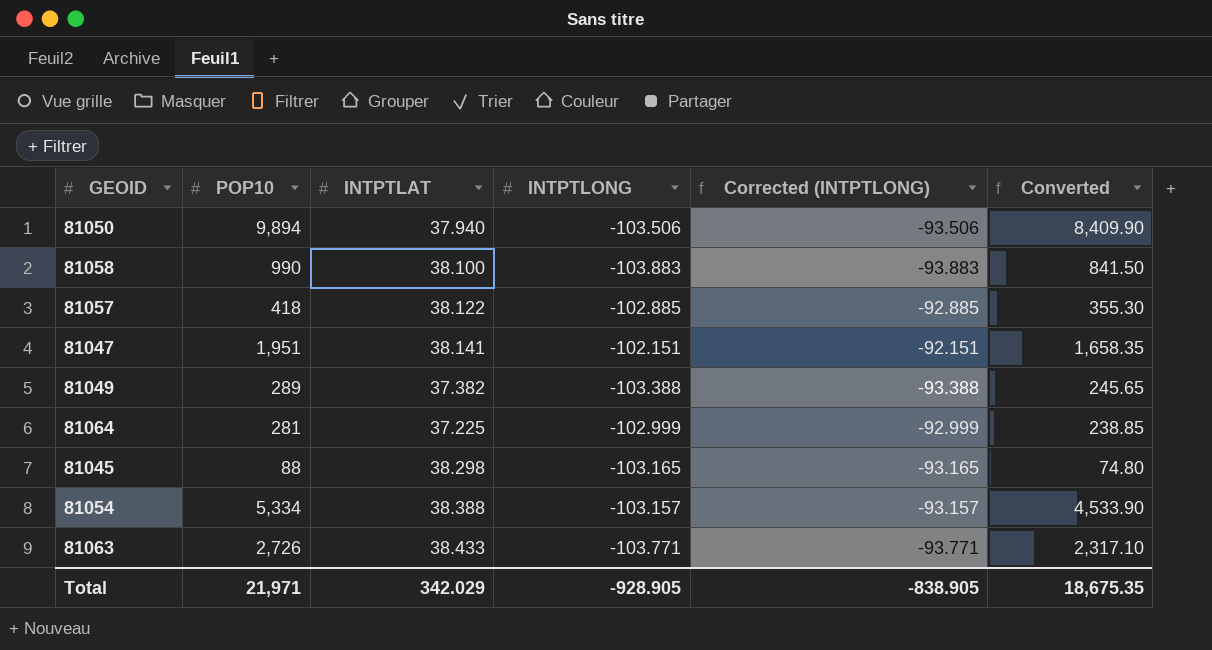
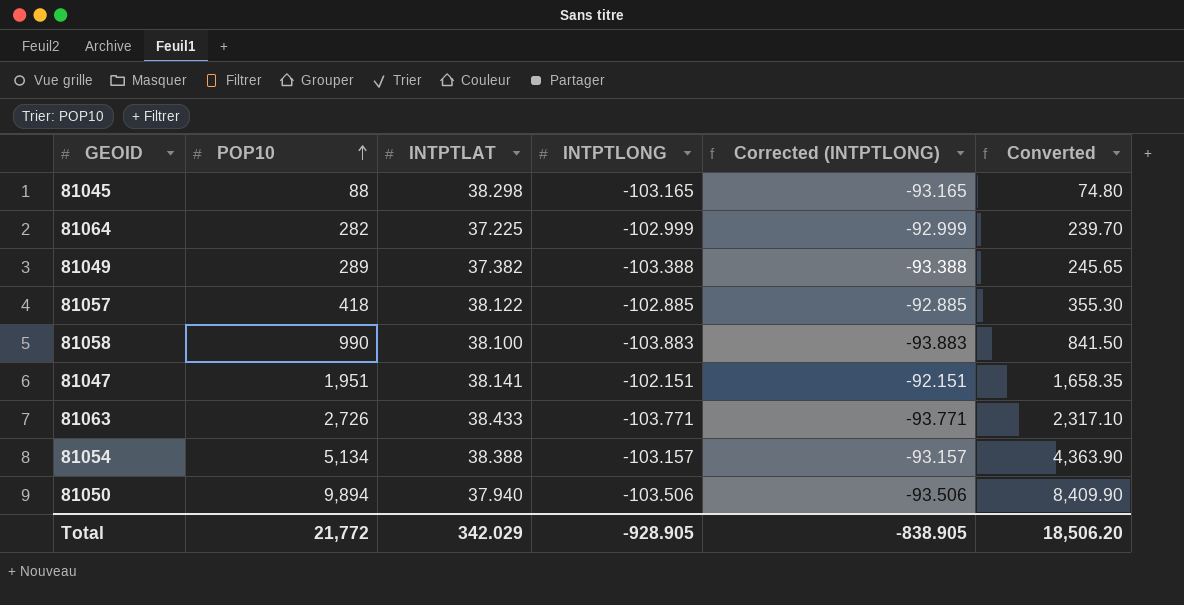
row order: none -> POP10 ascending
81064 | POP10: 281 -> 282
81064 | Converted: 238.85 -> 239.70
81054 | POP10: 5,334 -> 5,134
81054 | Converted: 4,533.90 -> 4,363.90
Total | POP10: 21,971 -> 21,772
Total | Converted: 18,675.35 -> 18,506.20

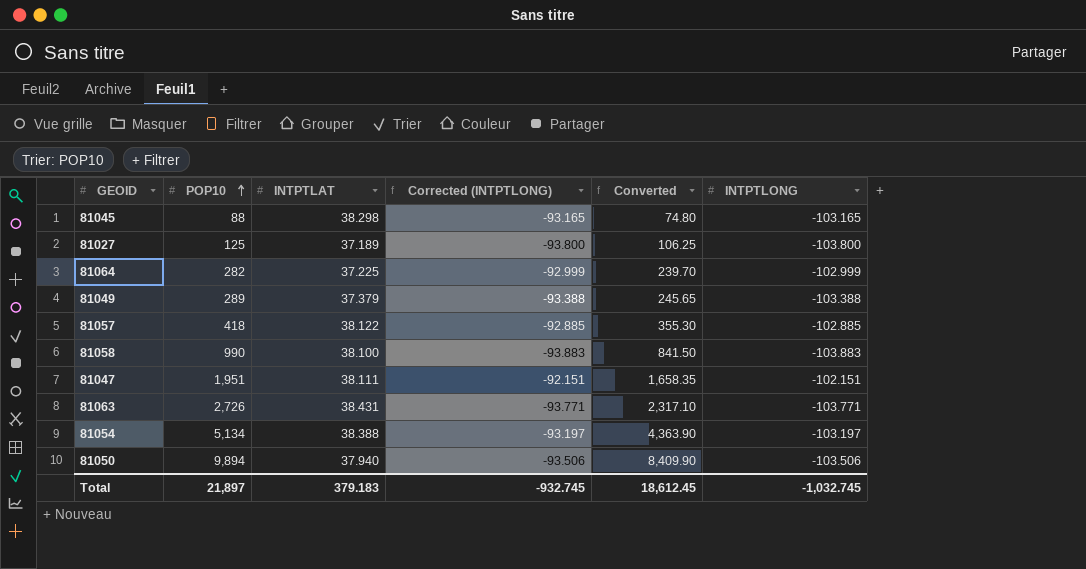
column INTPTLONG | position: 4 -> 6
row 81027: none -> 125 | 37.189 | -93.800 | 106.25 | -103.800
81049 | INTPTLAT: 37.382 -> 37.379
81047 | INTPTLAT: 38.141 -> 38.111
81063 | INTPTLAT: 38.433 -> 38.431
81054 | Corrected (INTPTLONG): -93.157 -> -93.197
81054 | INTPTLONG: -103.157 -> -103.197
Total | POP10: 21,772 -> 21,897
Total | INTPTLAT: 342.029 -> 379.183
Total | Corrected (INTPTLONG): -838.905 -> -932.745
Total | Converted: 18,506.20 -> 18,612.45
Total | INTPTLONG: -928.905 -> -1,032.745

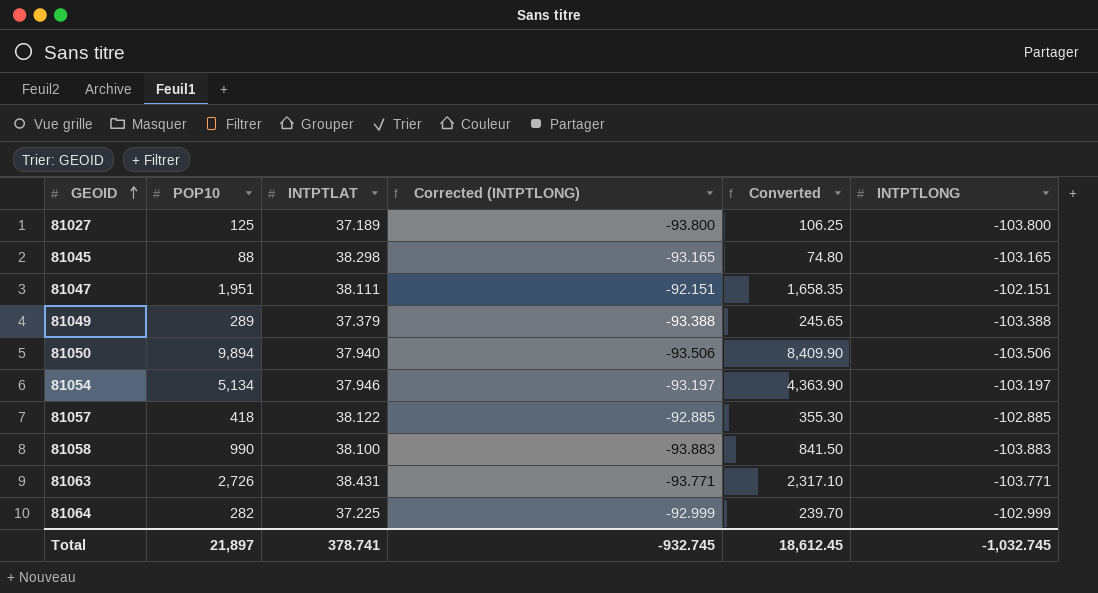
row order: POP10 ascending -> GEOID ascending
81054 | INTPTLAT: 38.388 -> 37.946
Total | INTPTLAT: 379.183 -> 378.741

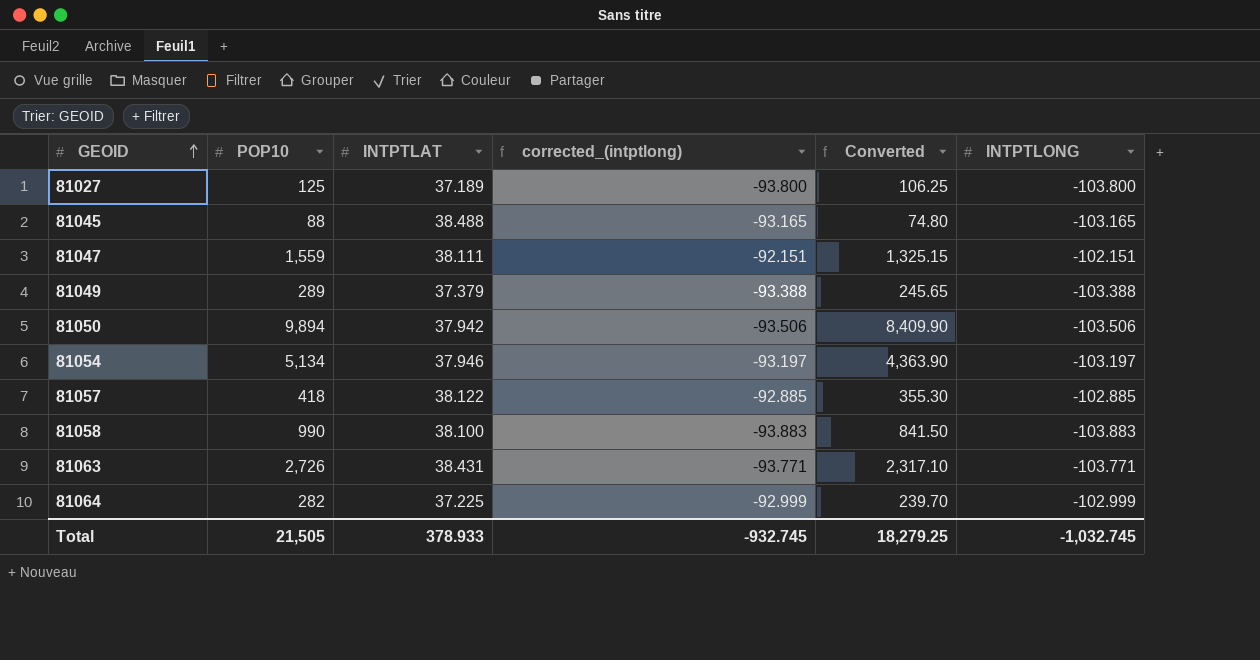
column name: Corrected (INTPTLONG) -> corrected_(intptlong)
81045 | INTPTLAT: 38.298 -> 38.488
81047 | POP10: 1,951 -> 1,559
81047 | Converted: 1,658.35 -> 1,325.15
81050 | INTPTLAT: 37.940 -> 37.942
Total | POP10: 21,897 -> 21,505
Total | INTPTLAT: 378.741 -> 378.933
Total | Converted: 18,612.45 -> 18,279.25

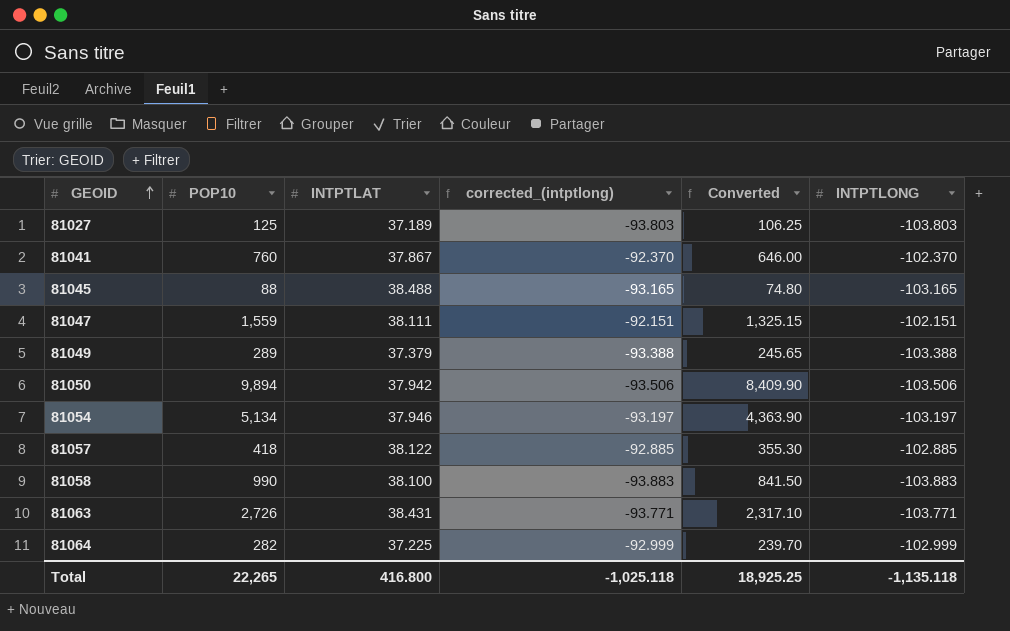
81027 | corrected_(intptlong): -93.800 -> -93.803
81027 | INTPTLONG: -103.800 -> -103.803
row 81041: none -> 760 | 37.867 | -92.370 | 646.00 | -102.370
Total | POP10: 21,505 -> 22,265
Total | INTPTLAT: 378.933 -> 416.800
Total | corrected_(intptlong): -932.745 -> -1,025.118
Total | Converted: 18,279.25 -> 18,925.25
Total | INTPTLONG: -1,032.745 -> -1,135.118

